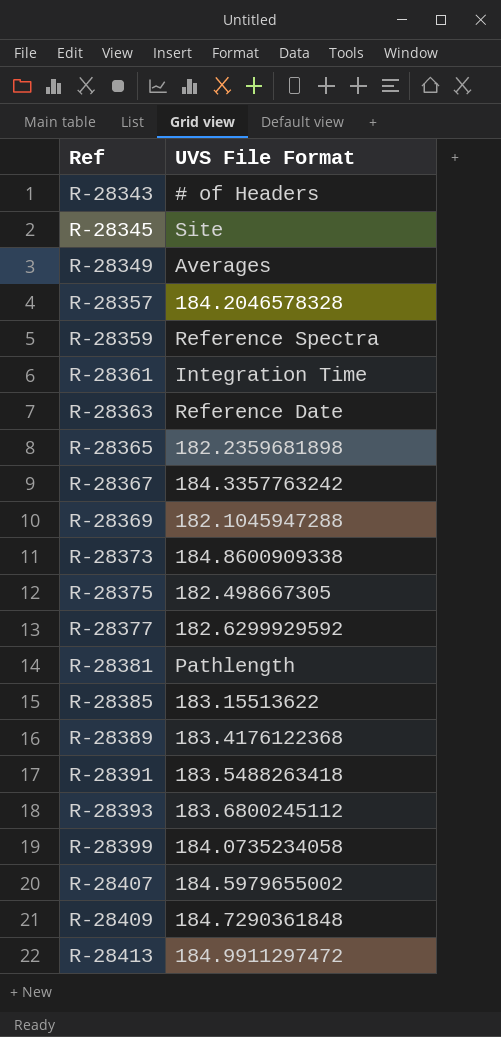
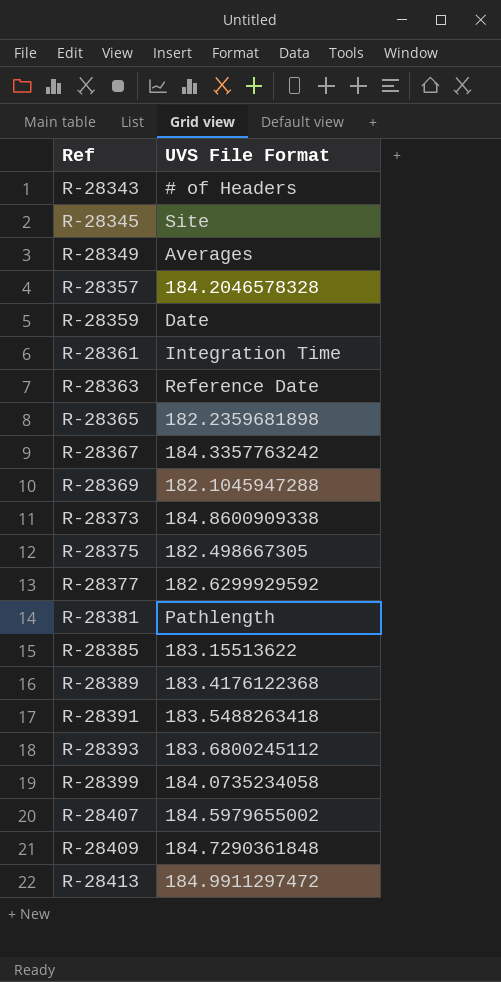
R-28359 | UVS File Format: Reference Spectra -> Date

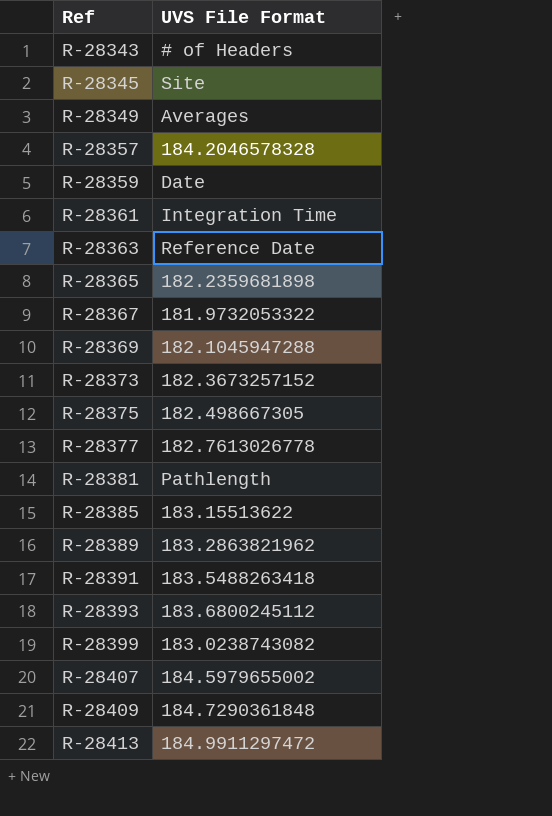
R-28367 | UVS File Format: 184.3357763242 -> 181.9732053322
R-28373 | UVS File Format: 184.8600909338 -> 182.3673257152
R-28377 | UVS File Format: 182.6299929592 -> 182.7613026778
R-28389 | UVS File Format: 183.4176122368 -> 183.2863821962
R-28399 | UVS File Format: 184.0735234058 -> 183.0238743082

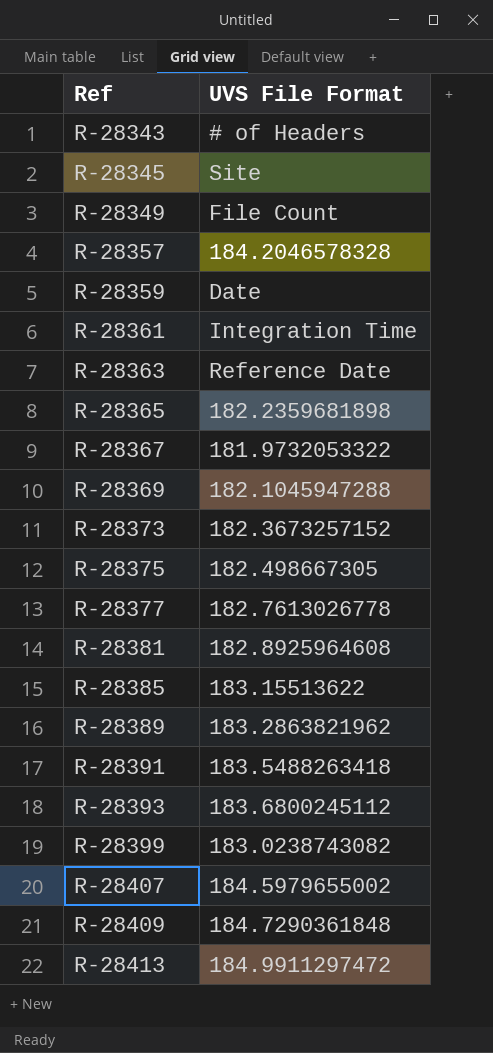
R-28349 | UVS File Format: Averages -> File Count
R-28381 | UVS File Format: Pathlength -> 182.8925964608

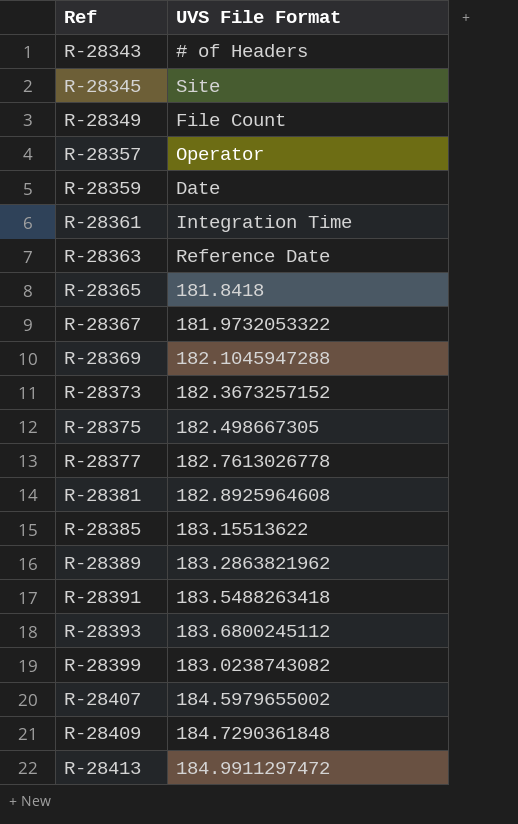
R-28357 | UVS File Format: 184.2046578328 -> Operator
R-28365 | UVS File Format: 182.2359681898 -> 181.8418

